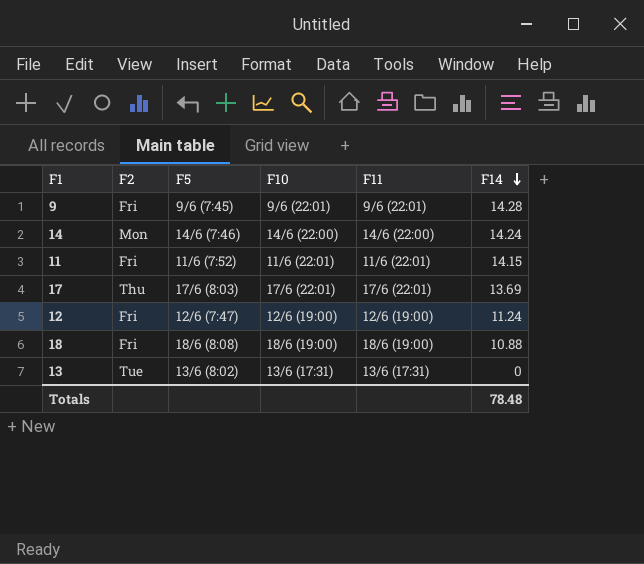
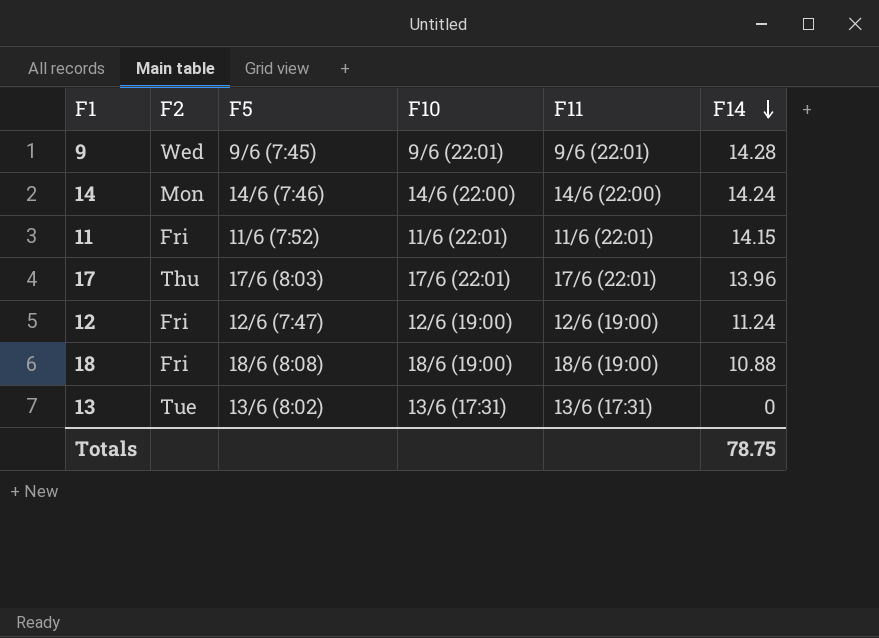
9 | F2: Fri -> Wed
17 | F14: 13.69 -> 13.96
Totals | F14: 78.48 -> 78.75

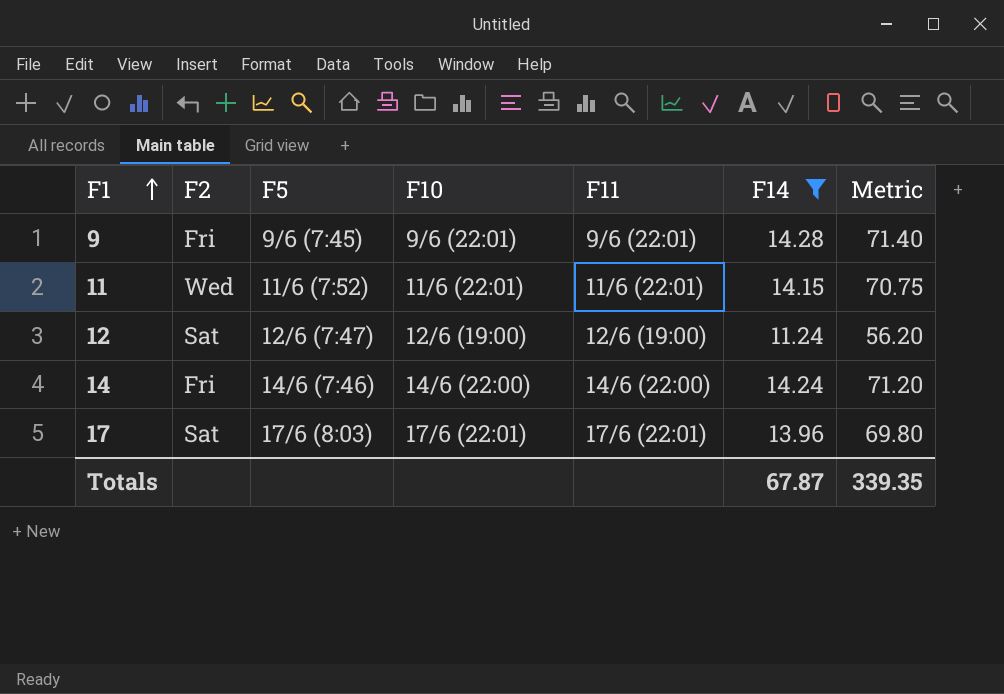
filter: none -> F14 >= 11.24
row order: F14 descending -> F1 ascending
column Metric | formula: none -> [F14] * 5
9 | F2: Wed -> Fri
11 | F2: Fri -> Wed
12 | F2: Fri -> Sat
14 | F2: Mon -> Fri
17 | F2: Thu -> Sat
Totals | F14: 78.75 -> 67.87

